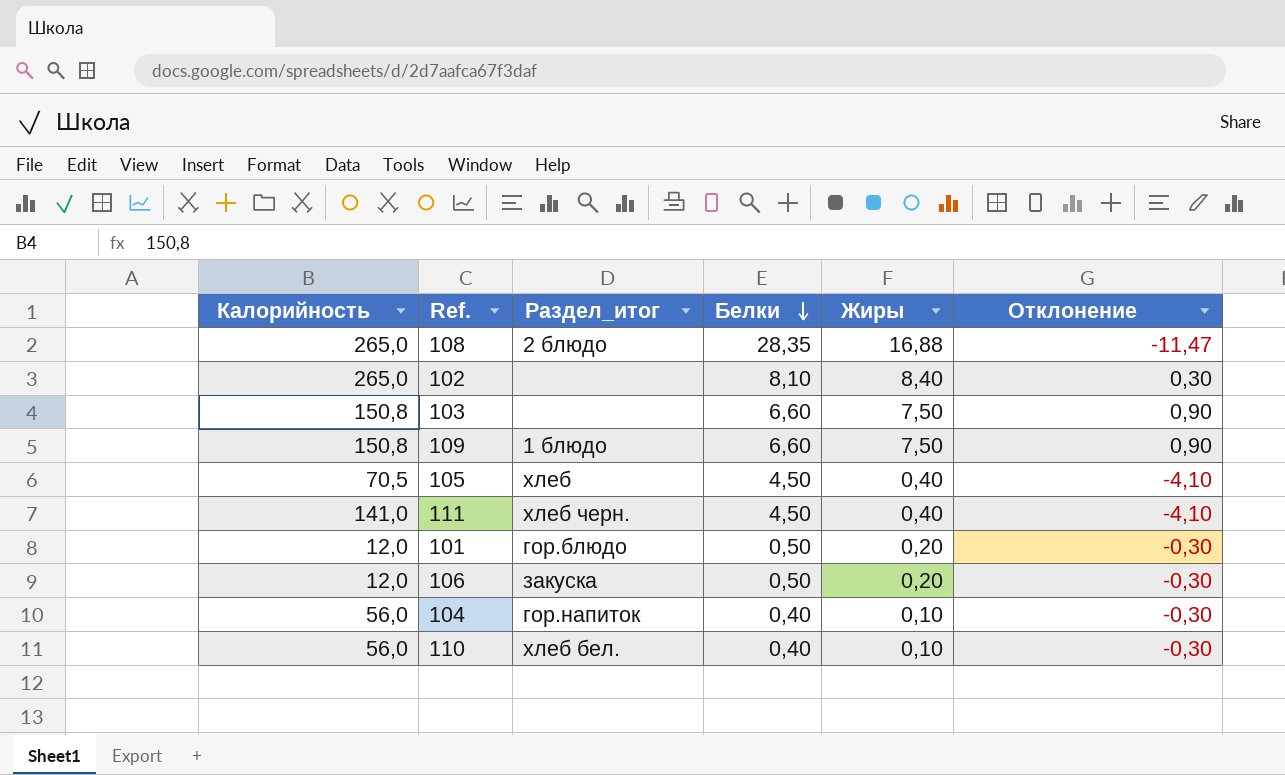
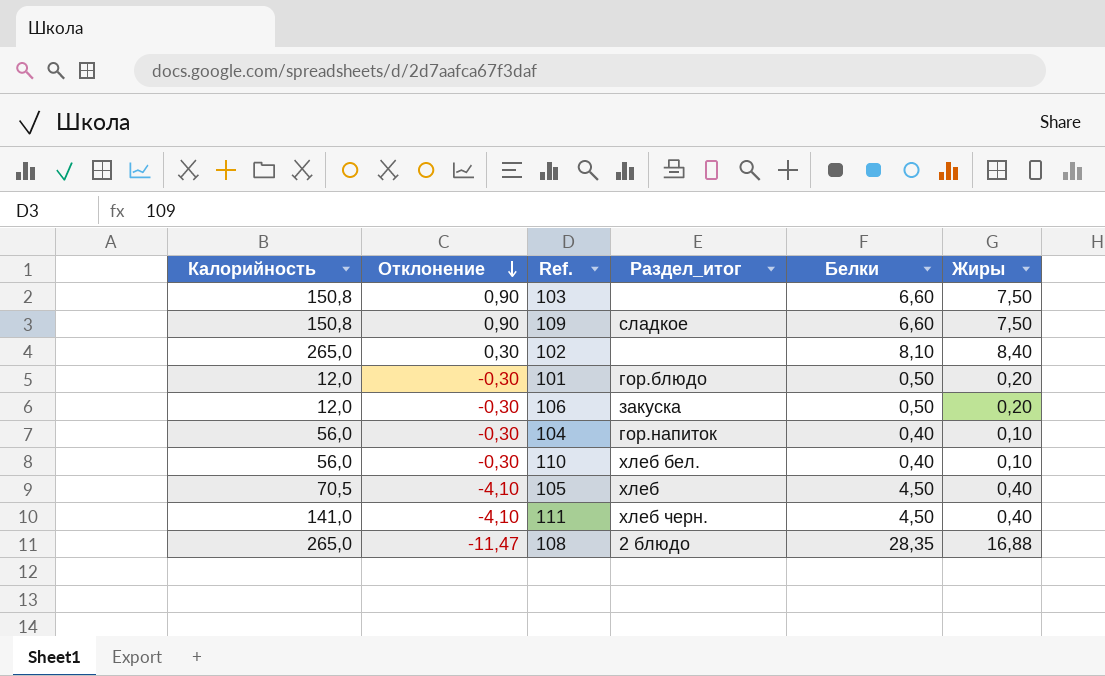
row order: Белки descending -> Отклонение descending
column Отклонение | position: 6 -> 2
109 | Раздел_итог: 1 блюдо -> сладкое

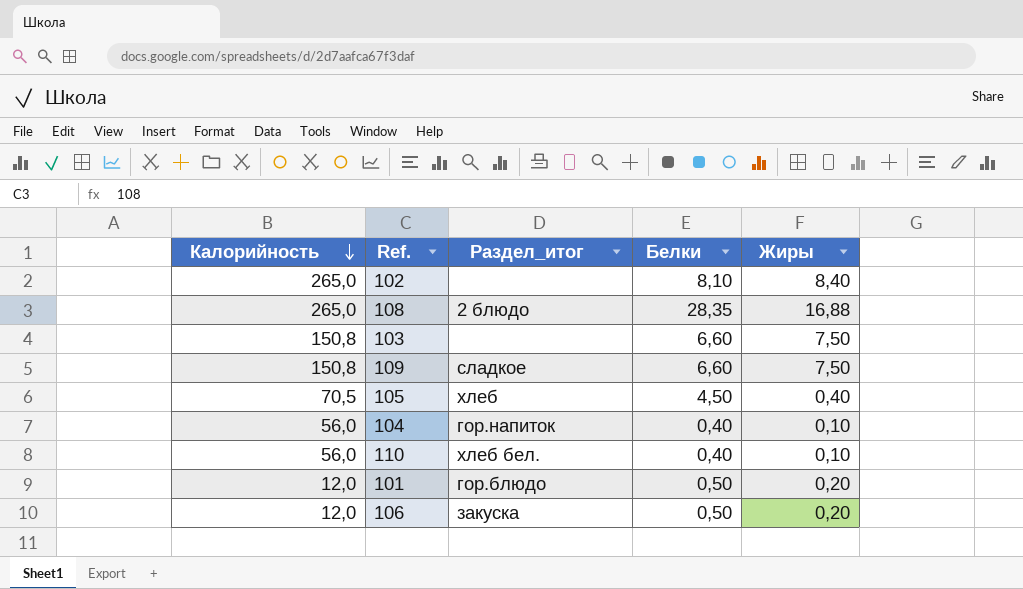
row order: Отклонение descending -> Калорийность descending
column Отклонение | formula: [Жиры] - [Белки] -> none
row 111: 141,0 | -4,10 | хлеб черн. | 4,50 | 0,40 -> none

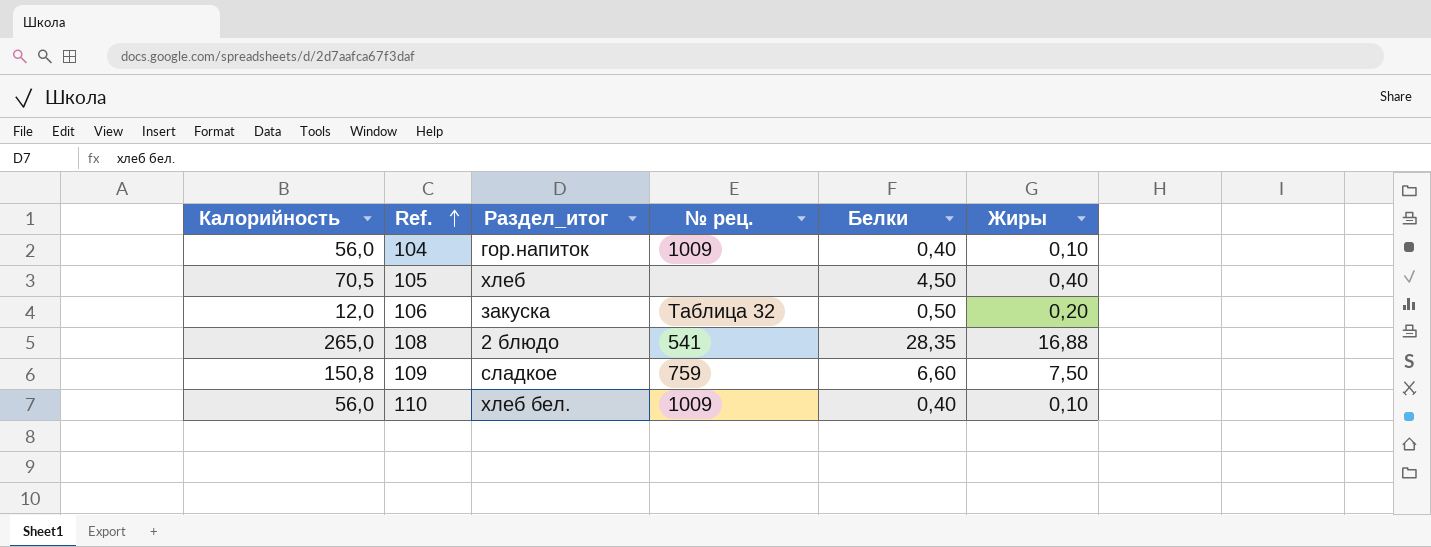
row order: Калорийность descending -> Ref. ascending
column № рец. | position: none -> 4
row 102: 265,0 | none | 8,10 | 8,40 -> none
row 103: 150,8 | none | 6,60 | 7,50 -> none
row 101: 12,0 | гор.блюдо | 0,50 | 0,20 -> none

